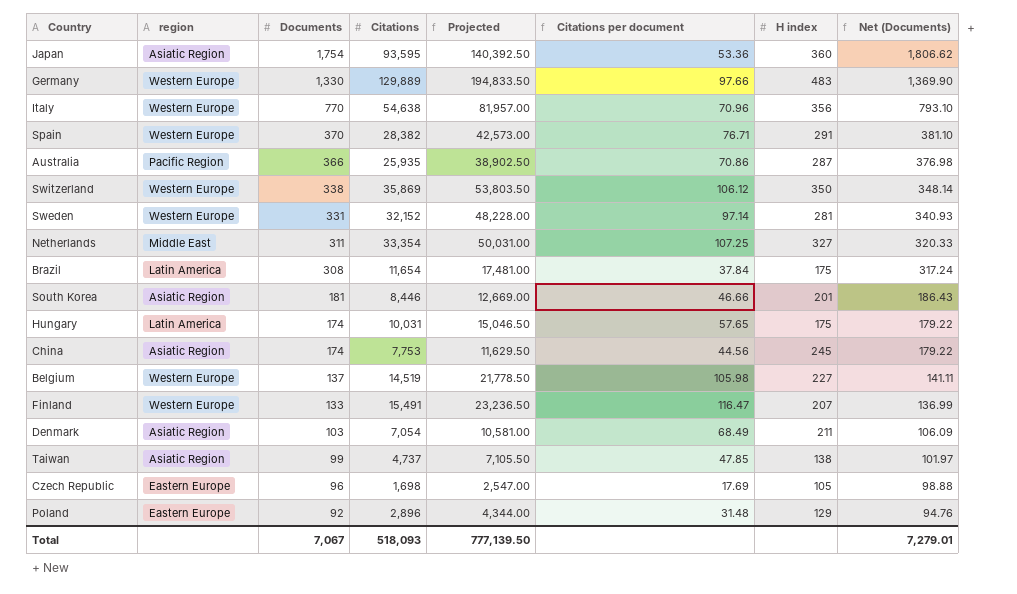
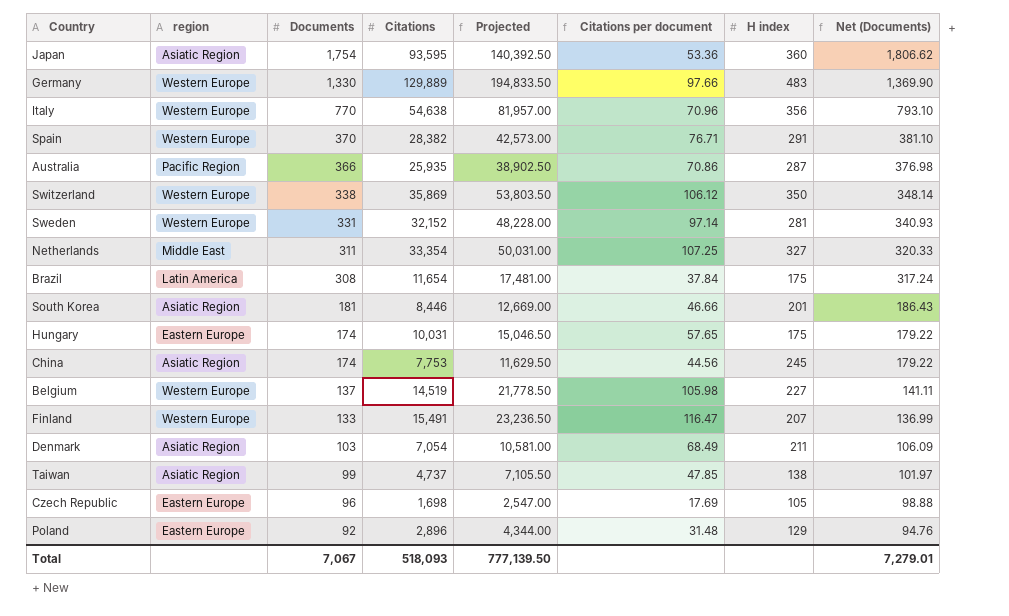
Hungary | region: Latin America -> Eastern Europe

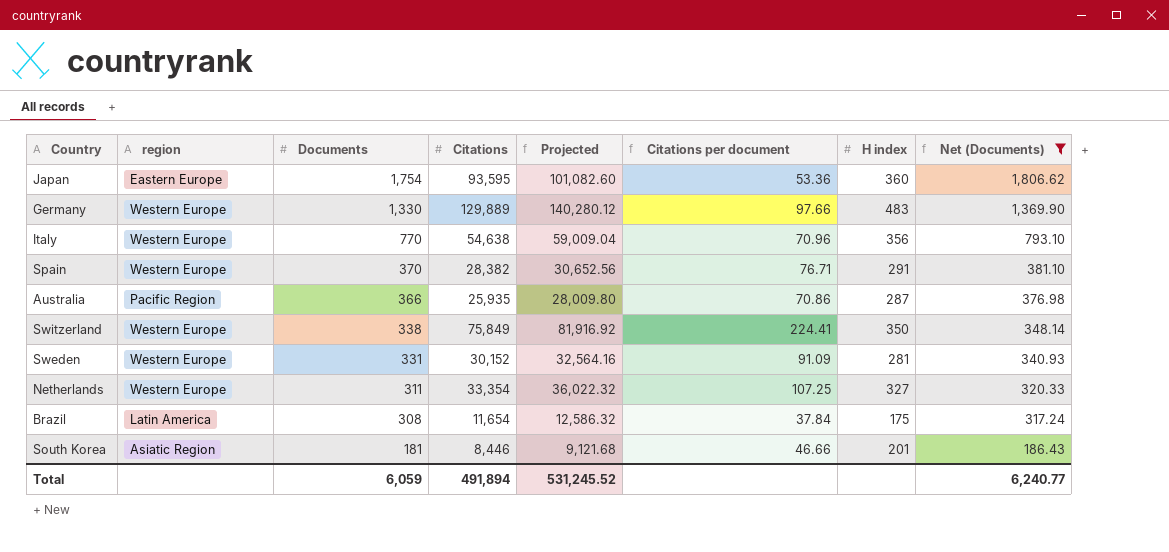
filter: none -> Net (Documents) >= 186.43
column Projected | formula: [Citations] * 1.5 -> [Citations] * 1.08
Japan | region: Asiatic Region -> Eastern Europe
Switzerland | Citations: 35,869 -> 75,849
Switzerland | Citations per document: 106.12 -> 224.41
Sweden | Citations: 32,152 -> 30,152
Sweden | Citations per document: 97.14 -> 91.09
Netherlands | region: Middle East -> Western Europe
Total | Documents: 7,067 -> 6,059
Total | Citations: 518,093 -> 491,894
Total | Projected: 777,139.50 -> 531,245.52
Total | Net (Documents): 7,279.01 -> 6,240.77

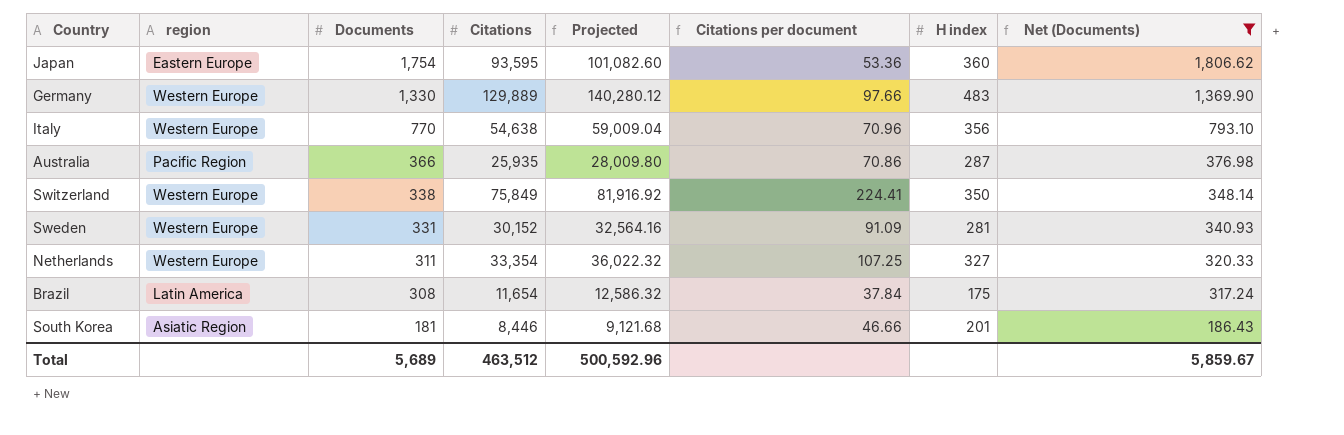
row Spain: Western Europe | 370 | 28,382 | 30,652.56 | 76.71 | 291 | 381.10 -> none
Total | Documents: 6,059 -> 5,689
Total | Citations: 491,894 -> 463,512
Total | Projected: 531,245.52 -> 500,592.96
Total | Net (Documents): 6,240.77 -> 5,859.67

